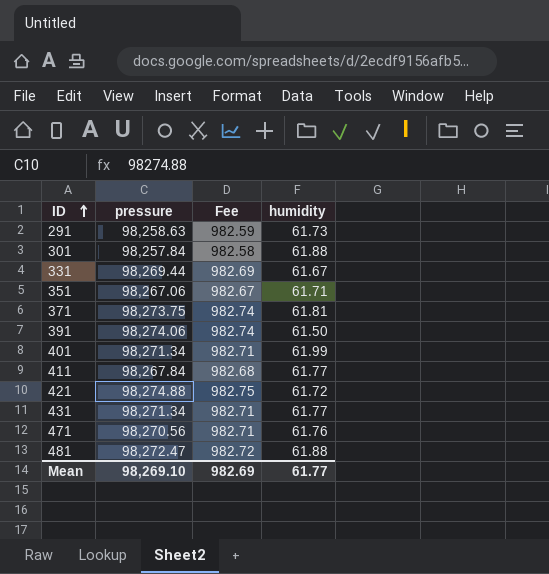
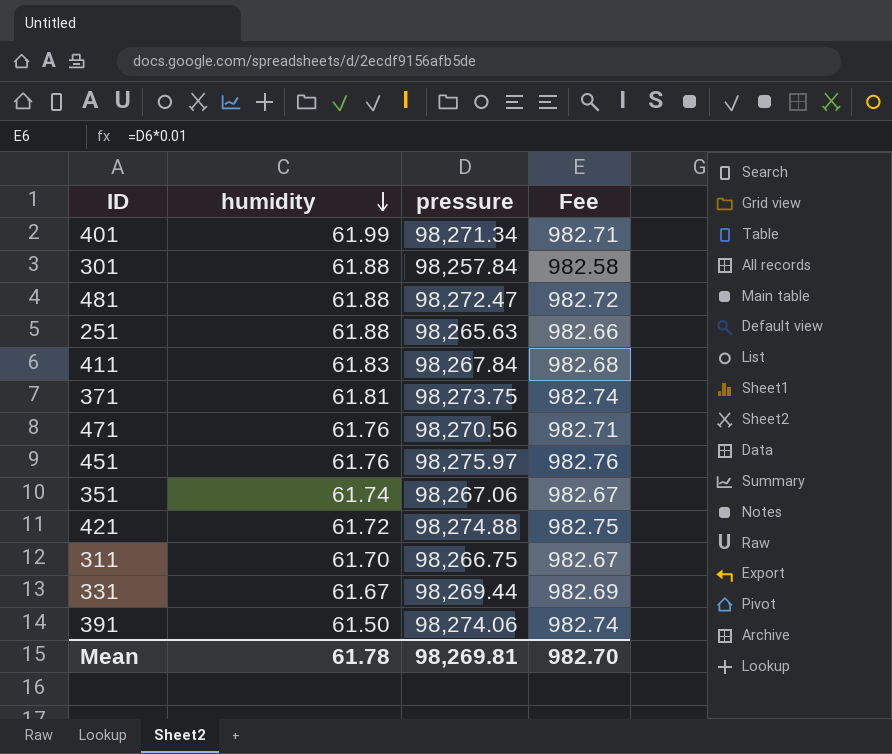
row order: ID ascending -> humidity descending
column humidity | position: 4 -> 2
row 291: 98,258.63 | 982.59 | 61.73 -> none
row 431: 98,271.34 | 982.71 | 61.77 -> none
row 251: none -> 61.88 | 98,265.63 | 982.66
411 | humidity: 61.77 -> 61.83
row 451: none -> 61.76 | 98,275.97 | 982.76
351 | humidity: 61.71 -> 61.74
row 311: none -> 61.70 | 98,266.75 | 982.67
Mean | humidity: 61.77 -> 61.78
Mean | pressure: 98,269.10 -> 98,269.81
Mean | Fee: 982.69 -> 982.70

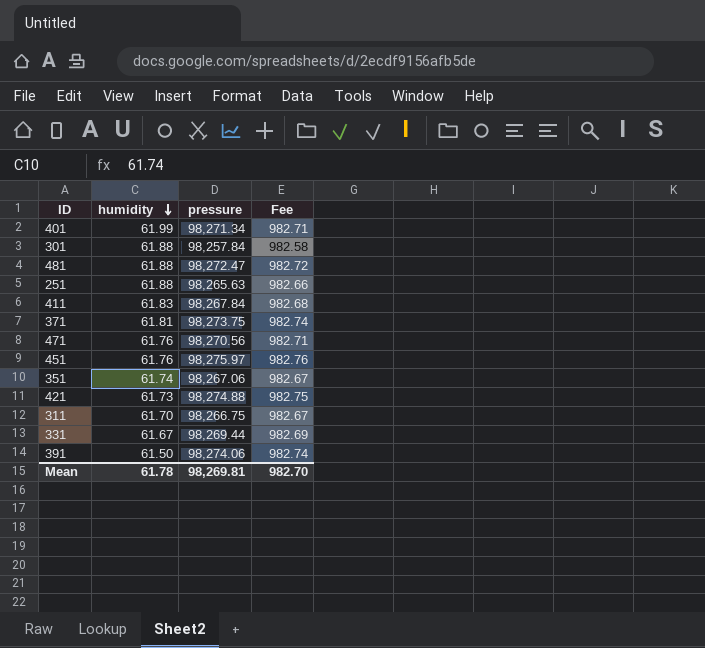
421 | humidity: 61.72 -> 61.73

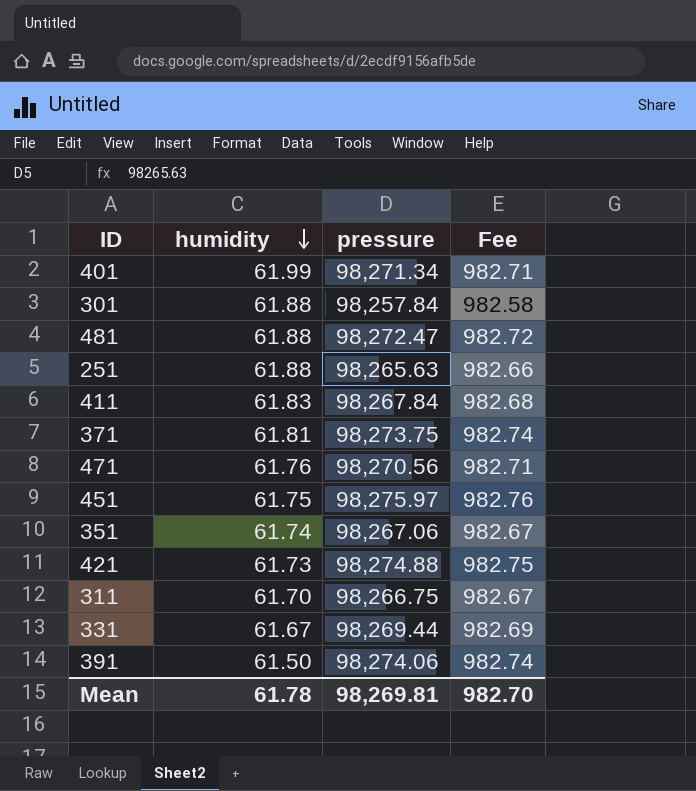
451 | humidity: 61.76 -> 61.75

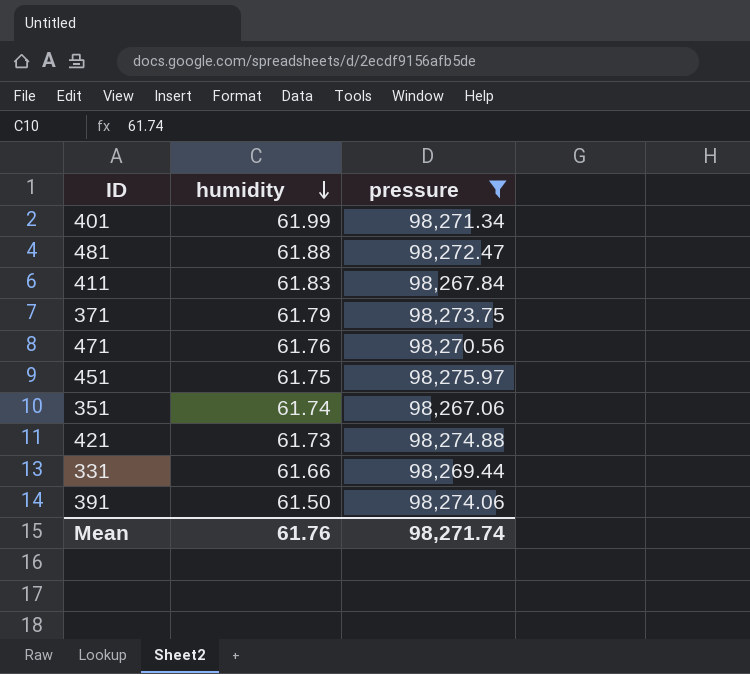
filter: none -> pressure >= 98,267.06
column Fee | formula: [pressure] * 0.01 -> none
371 | humidity: 61.81 -> 61.79
331 | humidity: 61.67 -> 61.66
Mean | humidity: 61.78 -> 61.76
Mean | pressure: 98,269.81 -> 98,271.74

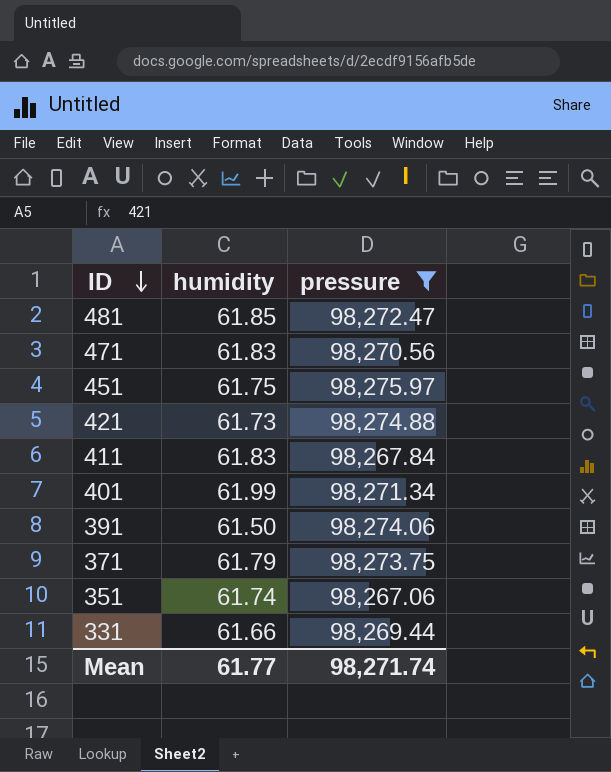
row order: humidity descending -> ID descending
481 | humidity: 61.88 -> 61.85
471 | humidity: 61.76 -> 61.83
Mean | humidity: 61.76 -> 61.77

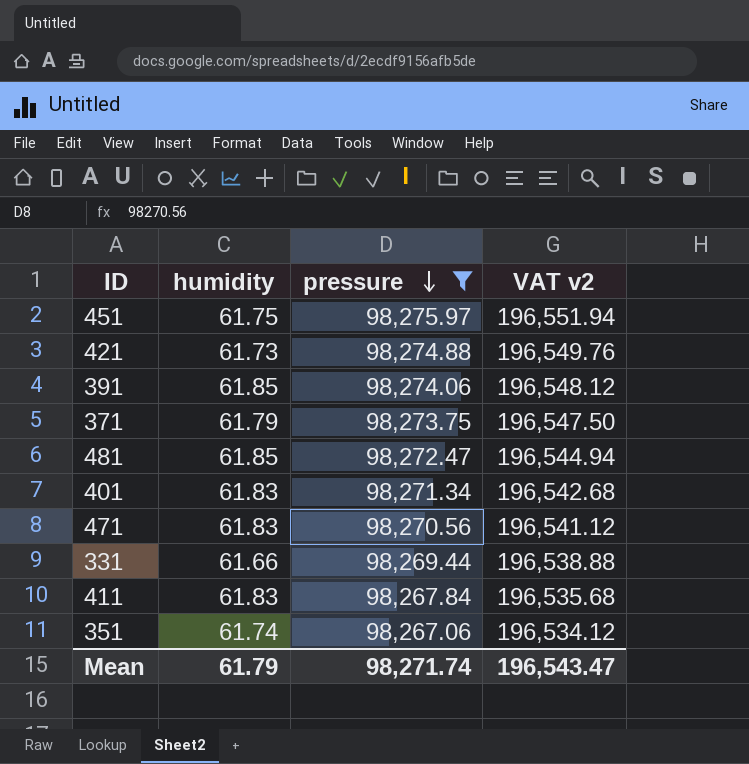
row order: ID descending -> pressure descending
column VAT v2 | formula: none -> [pressure] * 2
391 | humidity: 61.50 -> 61.85
401 | humidity: 61.99 -> 61.83
Mean | humidity: 61.77 -> 61.79

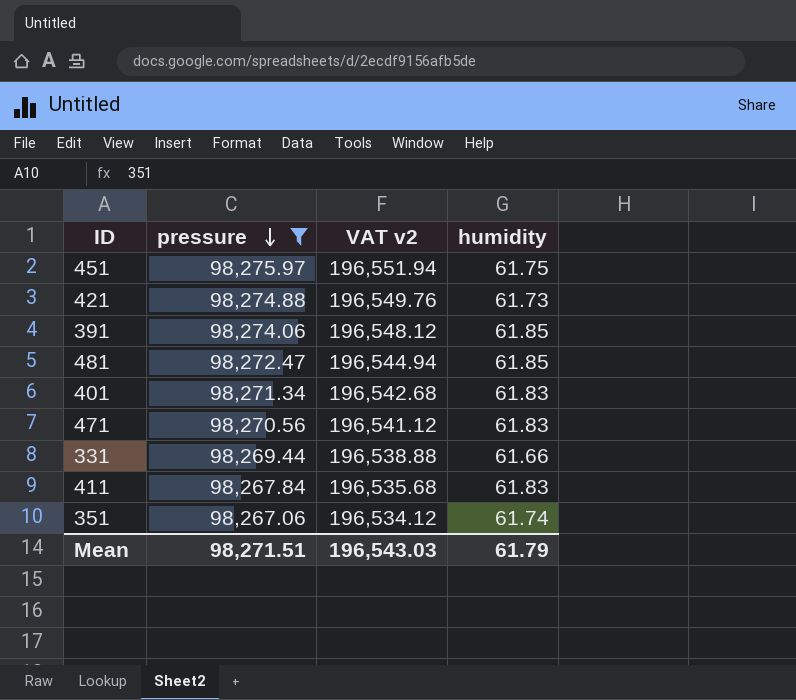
column humidity | position: 2 -> 4
row 371: 61.79 | 98,273.75 | 196,547.50 -> none
Mean | pressure: 98,271.74 -> 98,271.51
Mean | VAT v2: 196,543.47 -> 196,543.03

